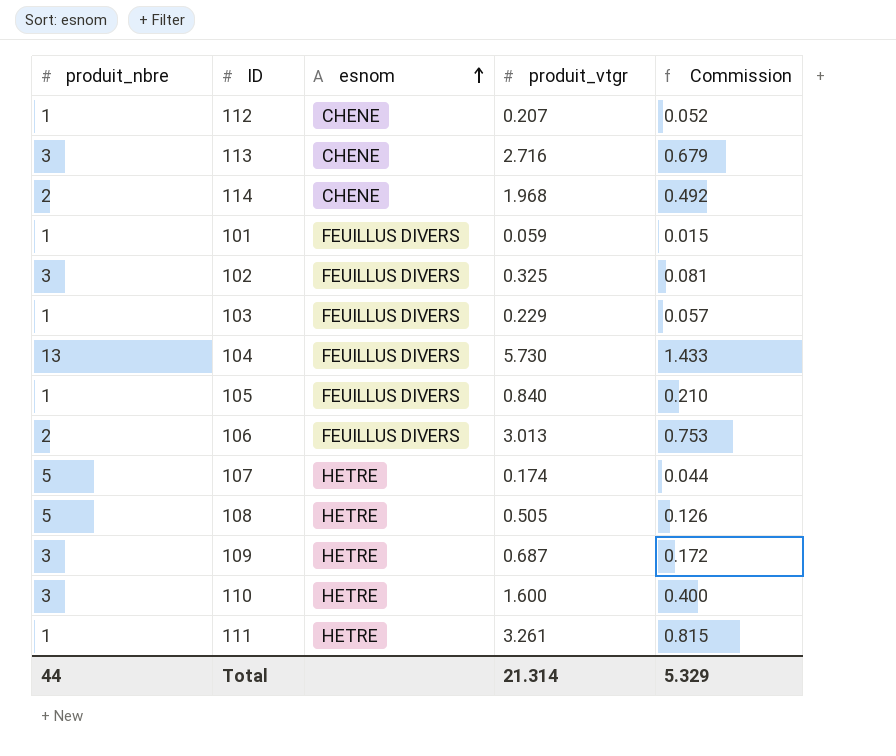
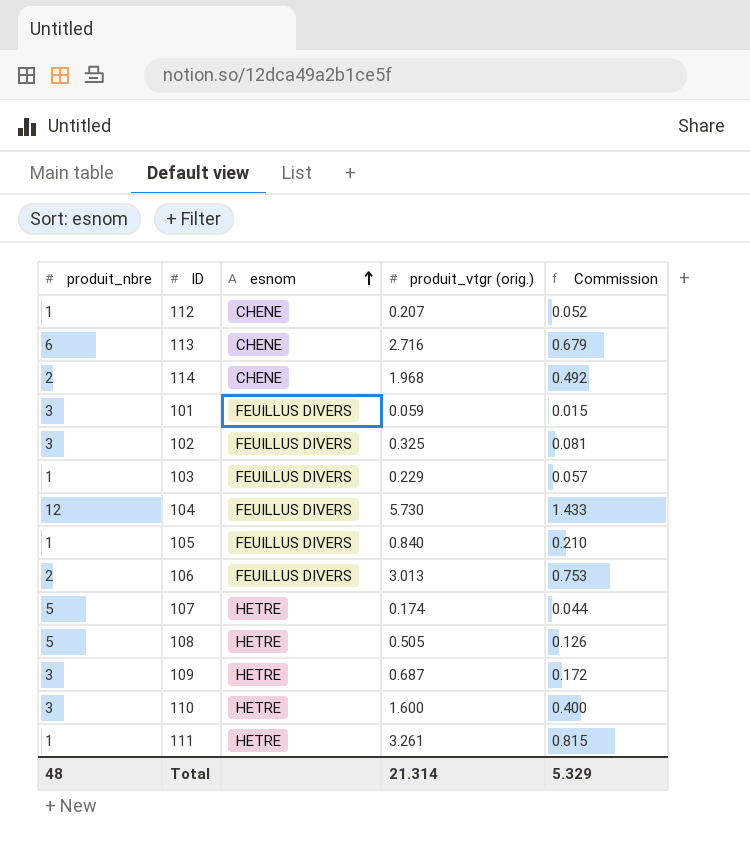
column name: produit_vtgr -> produit_vtgr (orig.)
113 | produit_nbre: 3 -> 6
101 | produit_nbre: 1 -> 3
104 | produit_nbre: 13 -> 12
Total | produit_nbre: 44 -> 48

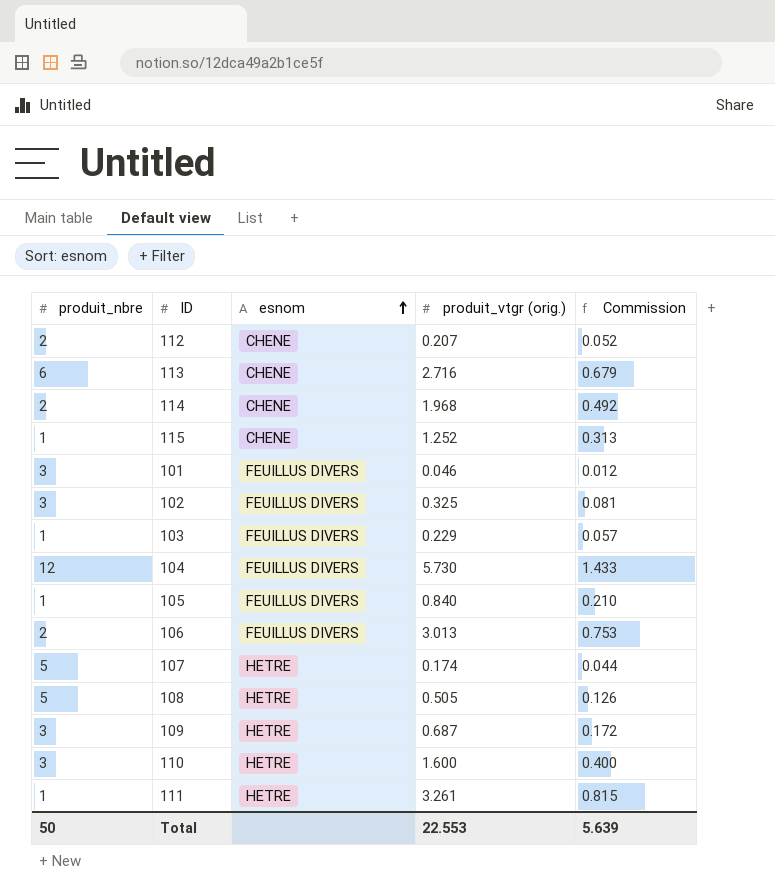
112 | produit_nbre: 1 -> 2
row 115: none -> 1 | CHENE | 1.252 | 0.313
101 | produit_vtgr (orig.): 0.059 -> 0.046
101 | Commission: 0.015 -> 0.012
Total | produit_nbre: 48 -> 50
Total | produit_vtgr (orig.): 21.314 -> 22.553
Total | Commission: 5.329 -> 5.639

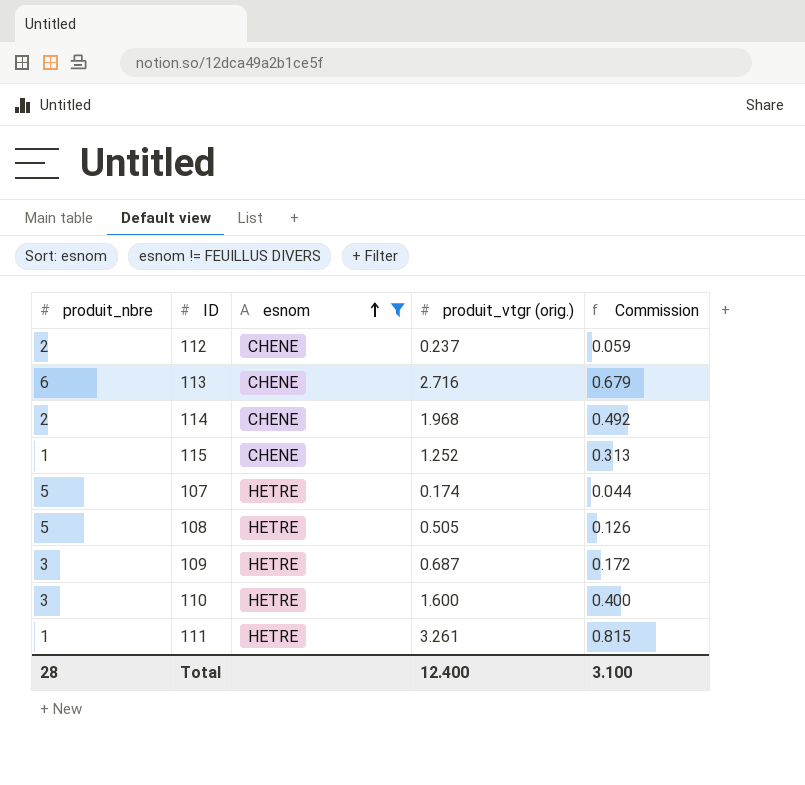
filter: none -> esnom != FEUILLUS DIVERS
112 | produit_vtgr (orig.): 0.207 -> 0.237
112 | Commission: 0.052 -> 0.059
Total | produit_nbre: 50 -> 28
Total | produit_vtgr (orig.): 22.553 -> 12.400
Total | Commission: 5.639 -> 3.100

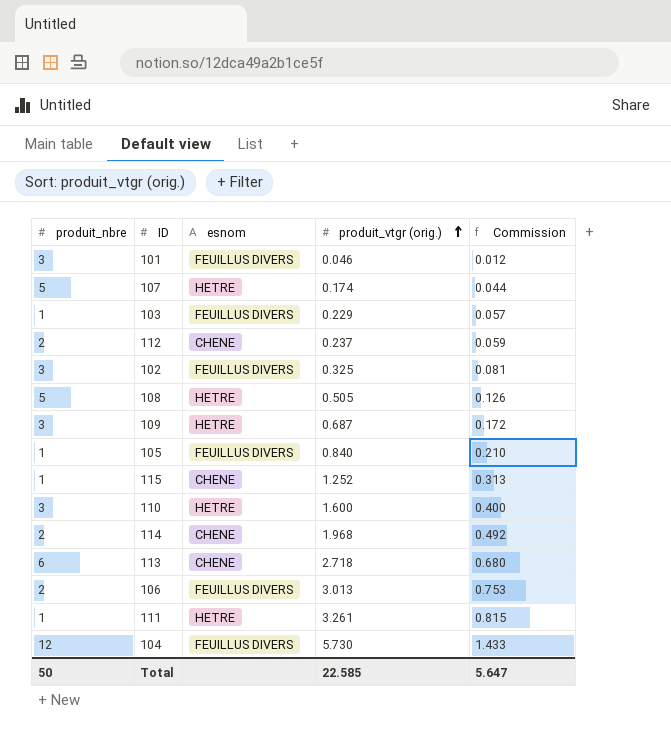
filter: esnom != FEUILLUS DIVERS -> none
row order: esnom ascending -> produit_vtgr (orig.) ascending
113 | produit_vtgr (orig.): 2.716 -> 2.718
113 | Commission: 0.679 -> 0.680
Total | produit_nbre: 28 -> 50
Total | produit_vtgr (orig.): 12.400 -> 22.585
Total | Commission: 3.100 -> 5.647

